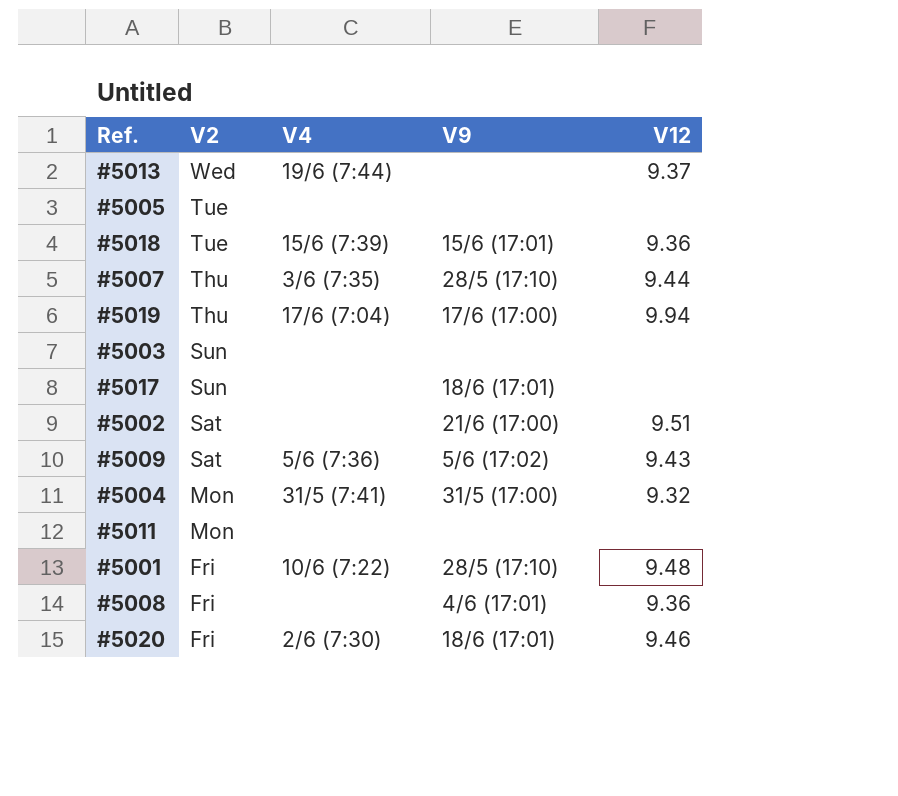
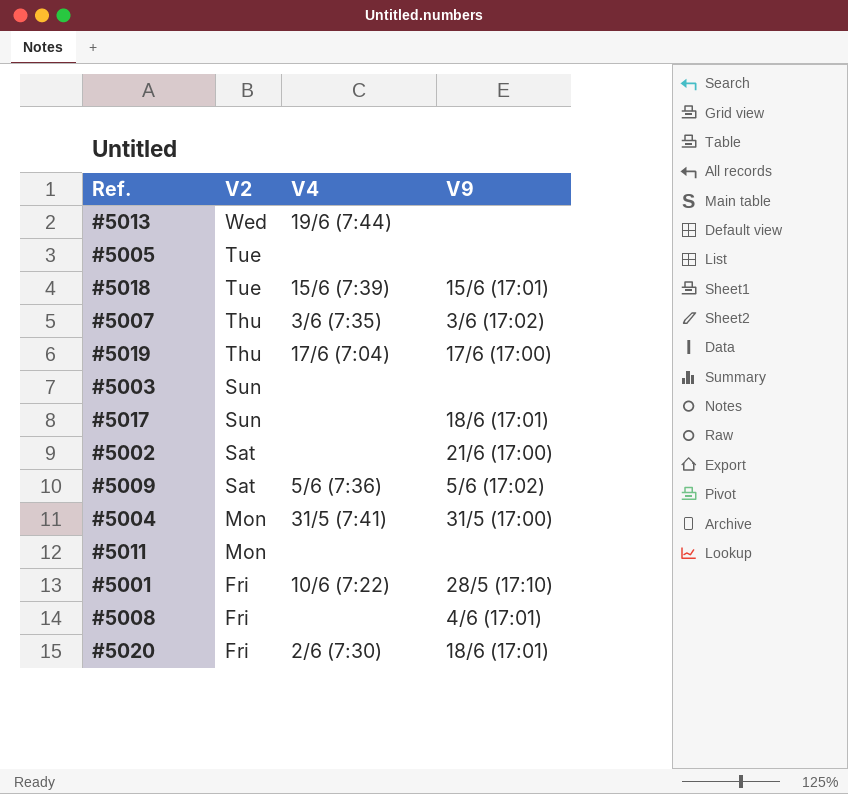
column V12 | position: 5 -> none
#5007 | V9: 28/5 (17:10) -> 3/6 (17:02)

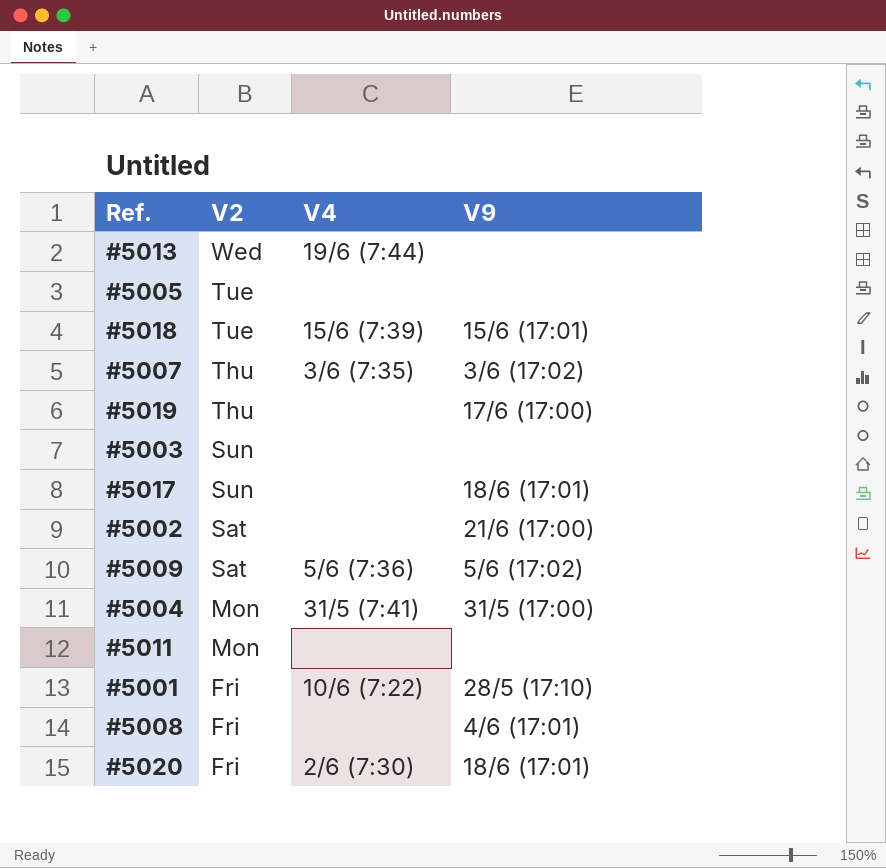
#5019 | V4: 17/6 (7:04) -> none

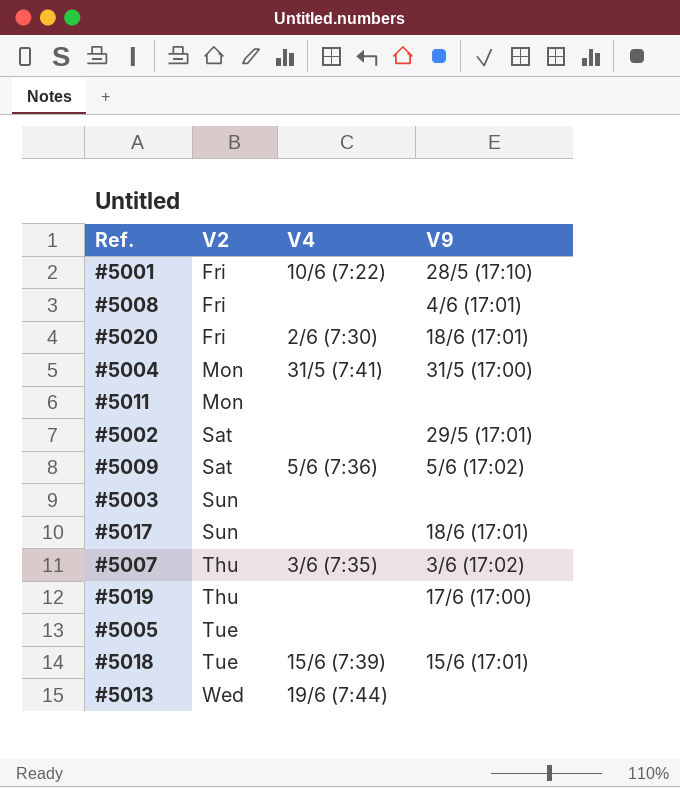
row order: V2 descending -> V2 ascending
#5002 | V9: 21/6 (17:00) -> 29/5 (17:01)

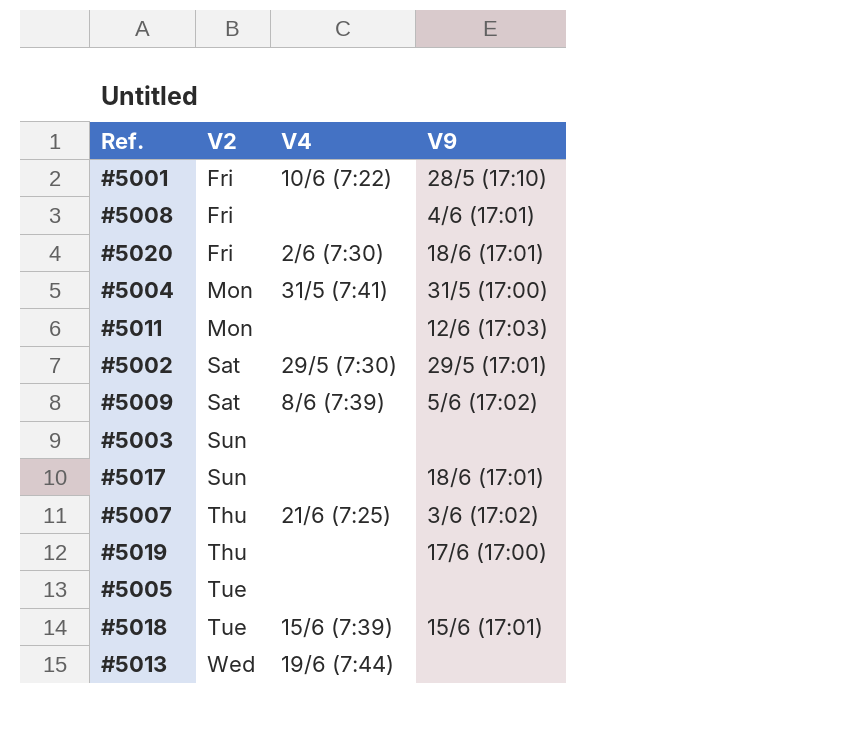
#5011 | V9: none -> 12/6 (17:03)
#5002 | V4: none -> 29/5 (7:30)
#5009 | V4: 5/6 (7:36) -> 8/6 (7:39)
#5007 | V4: 3/6 (7:35) -> 21/6 (7:25)

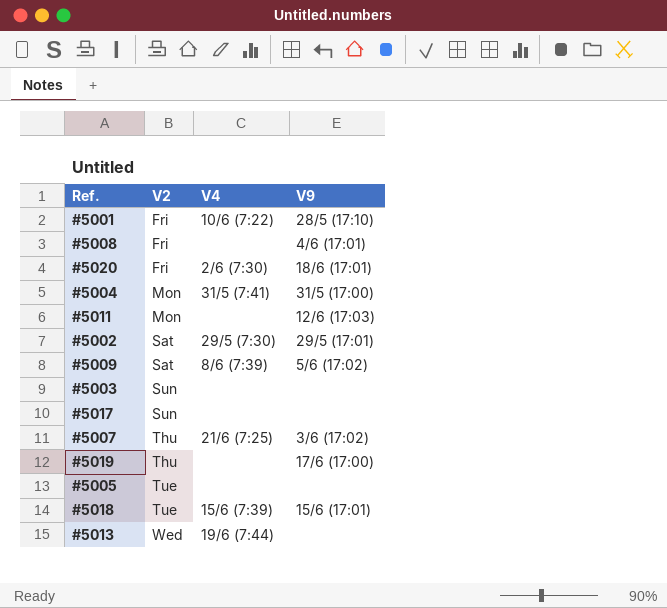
#5017 | V9: 18/6 (17:01) -> none

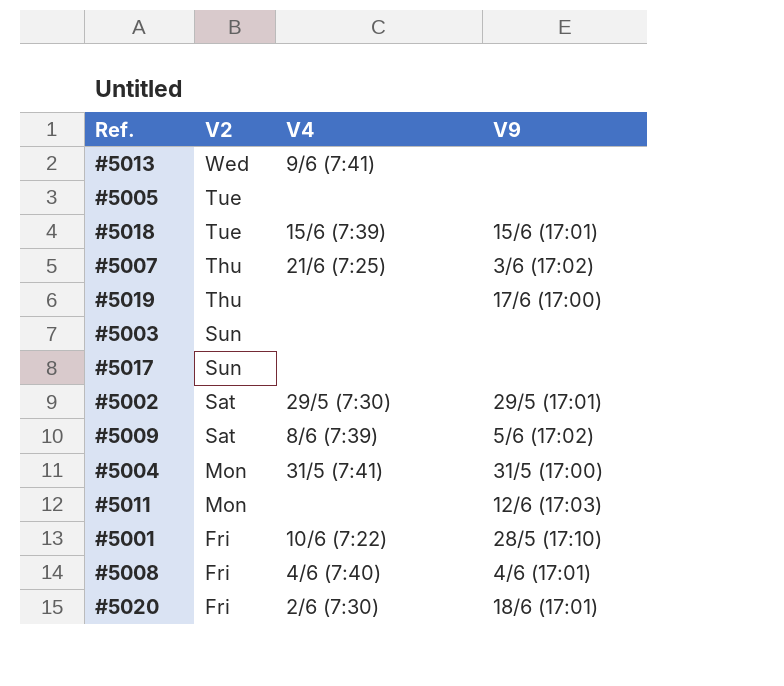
row order: V2 ascending -> V2 descending
#5013 | V4: 19/6 (7:44) -> 9/6 (7:41)
#5008 | V4: none -> 4/6 (7:40)

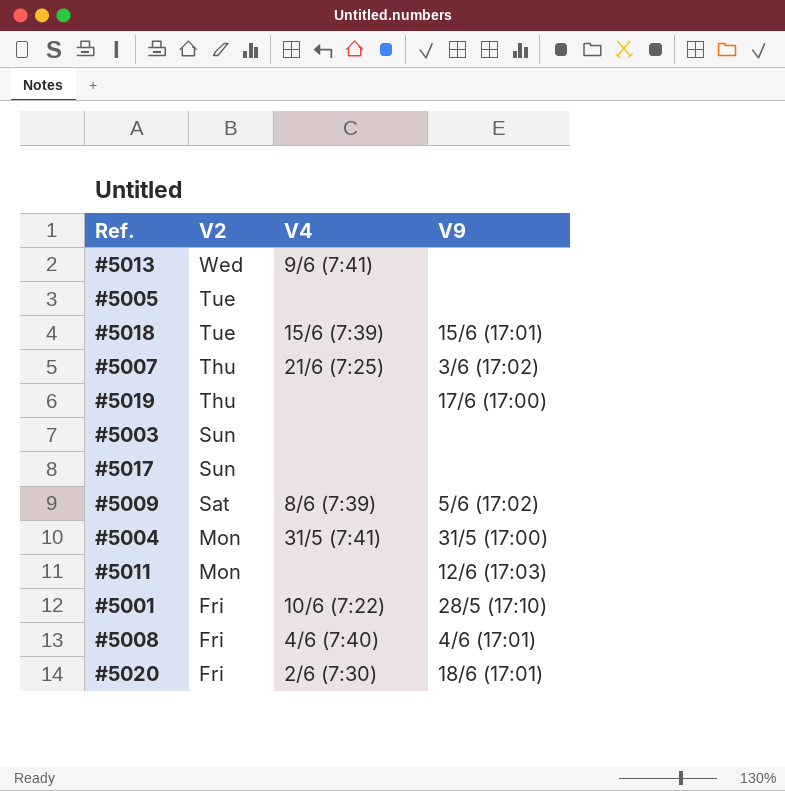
row #5002: Sat | 29/5 (7:30) | 29/5 (17:01) -> none

